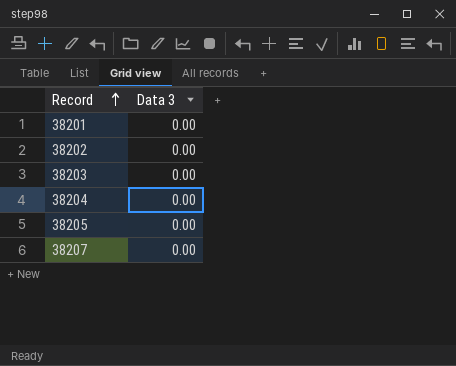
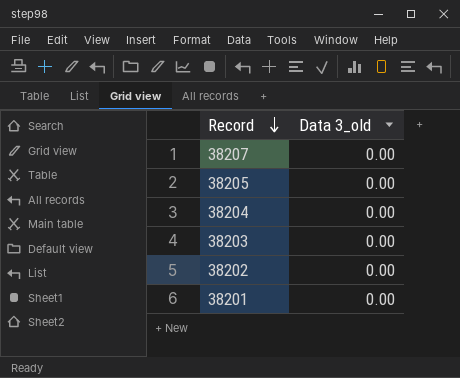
row order: Record ascending -> Record descending
column name: Data 3 -> Data 3_old

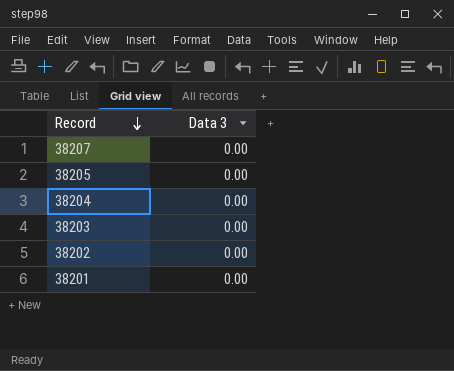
column name: Data 3_old -> Data 3

